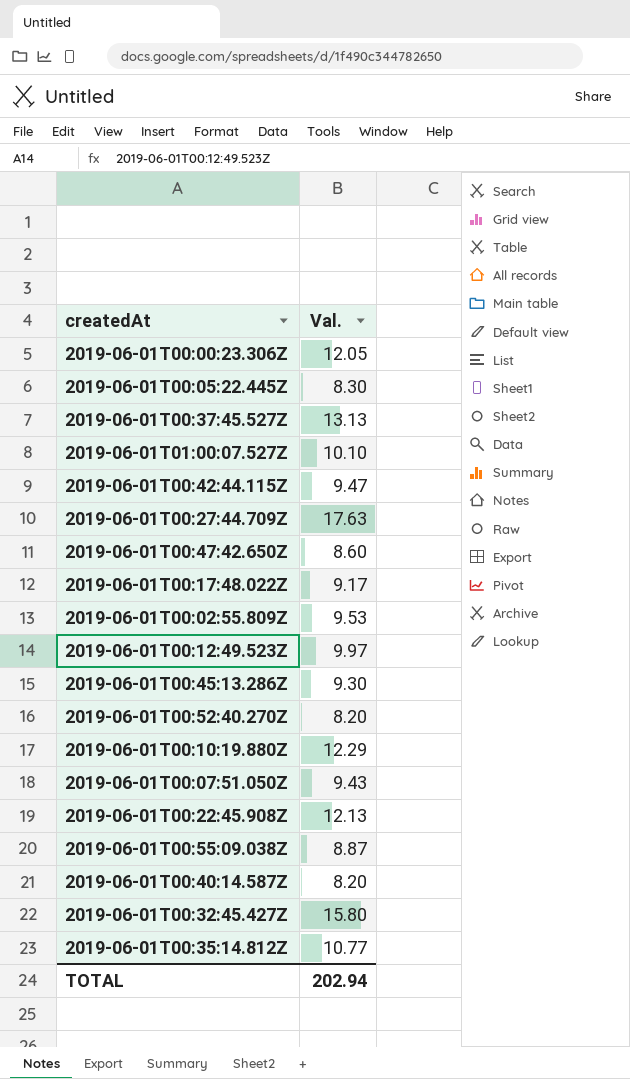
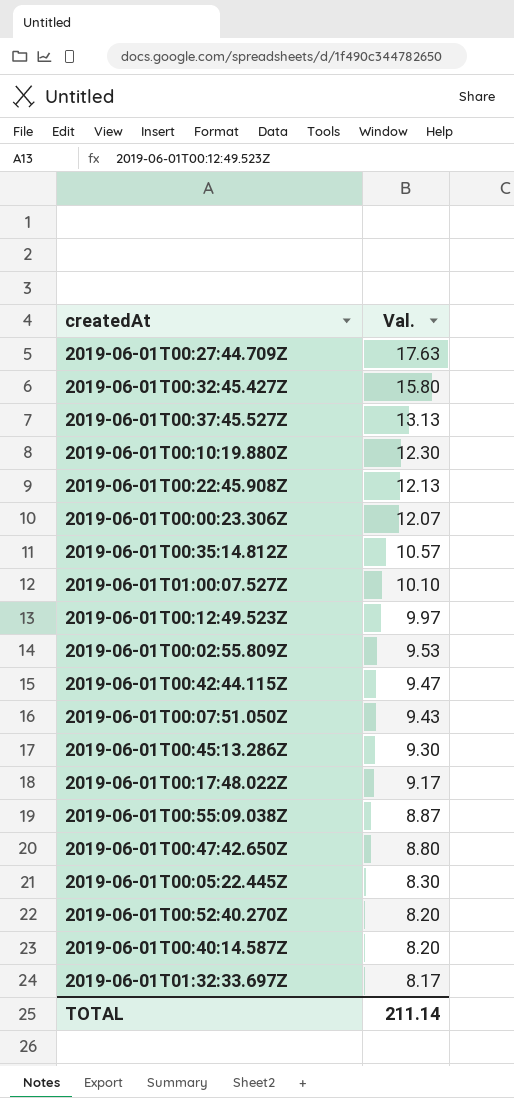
row order: none -> Val. descending
2019-06-01T00:10:19.880Z | Val.: 12.29 -> 12.30
2019-06-01T00:00:23.306Z | Val.: 12.05 -> 12.07
2019-06-01T00:35:14.812Z | Val.: 10.77 -> 10.57
2019-06-01T00:47:42.650Z | Val.: 8.60 -> 8.80
row 2019-06-01T01:32:33.697Z: none -> 8.17
TOTAL | Val.: 202.94 -> 211.14

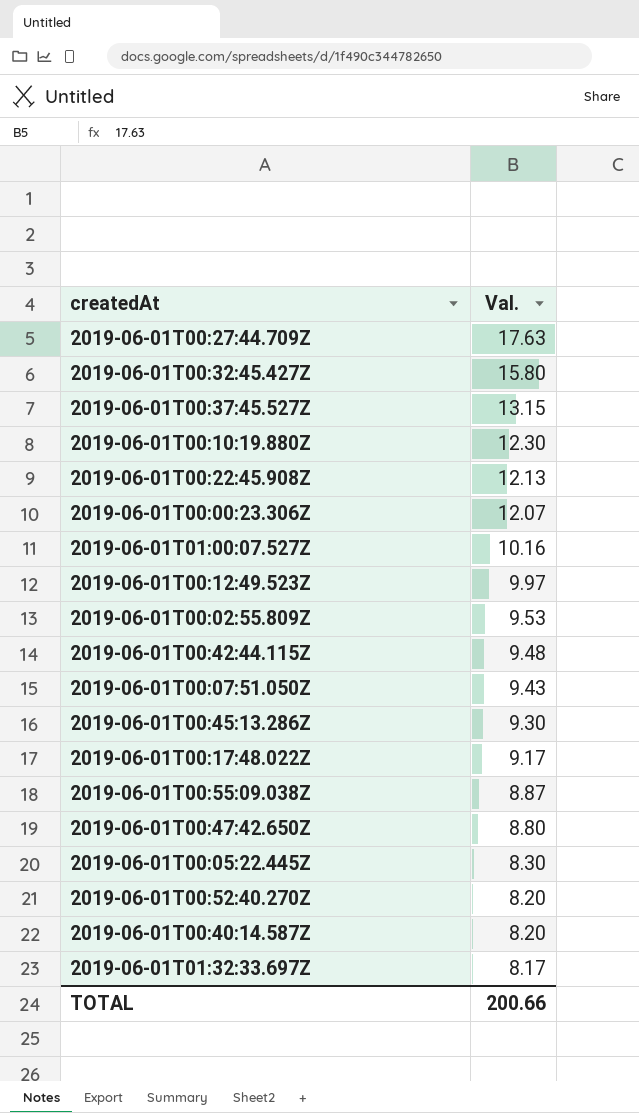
row 2019-06-01T00:35:14.812Z: 10.57 -> none
2019-06-01T00:37:45.527Z | Val.: 13.13 -> 13.15
2019-06-01T01:00:07.527Z | Val.: 10.10 -> 10.16
2019-06-01T00:42:44.115Z | Val.: 9.47 -> 9.48
TOTAL | Val.: 211.14 -> 200.66

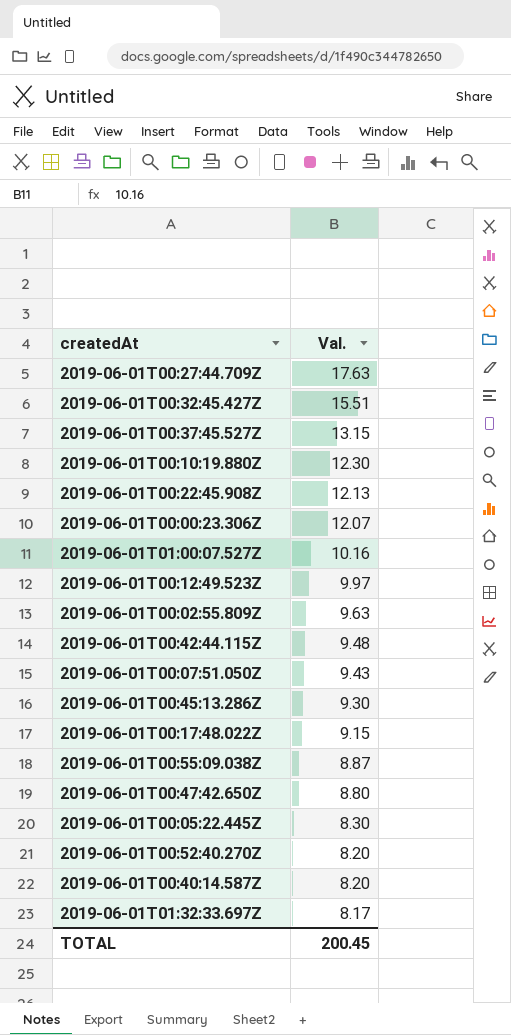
2019-06-01T00:32:45.427Z | Val.: 15.80 -> 15.51
2019-06-01T00:02:55.809Z | Val.: 9.53 -> 9.63
2019-06-01T00:17:48.022Z | Val.: 9.17 -> 9.15
TOTAL | Val.: 200.66 -> 200.45

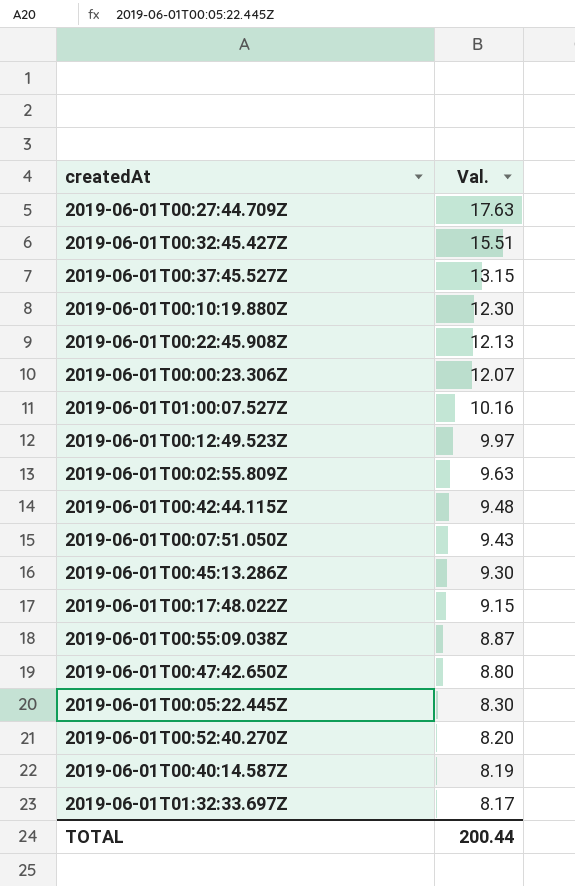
2019-06-01T00:40:14.587Z | Val.: 8.20 -> 8.19
TOTAL | Val.: 200.45 -> 200.44

